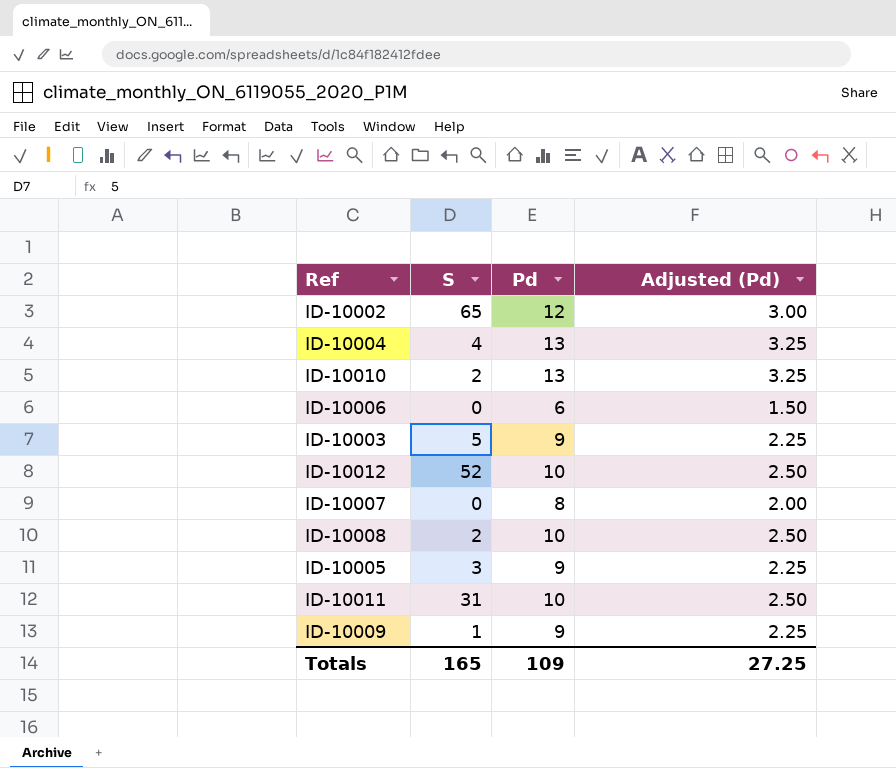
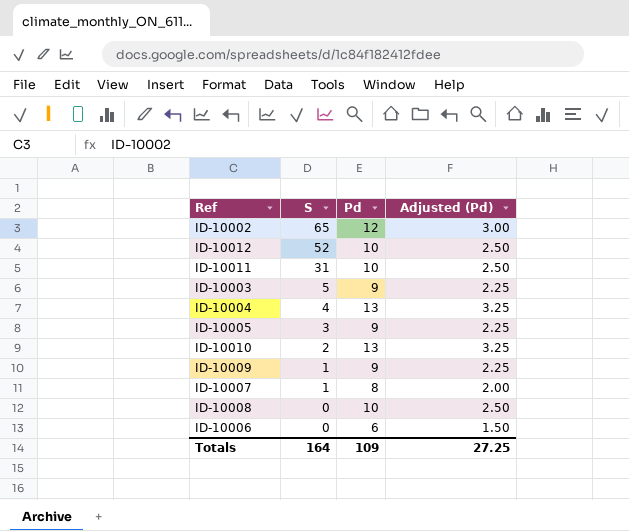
row order: none -> S descending
ID-10007 | S: 0 -> 1
ID-10008 | S: 2 -> 0
Totals | S: 165 -> 164

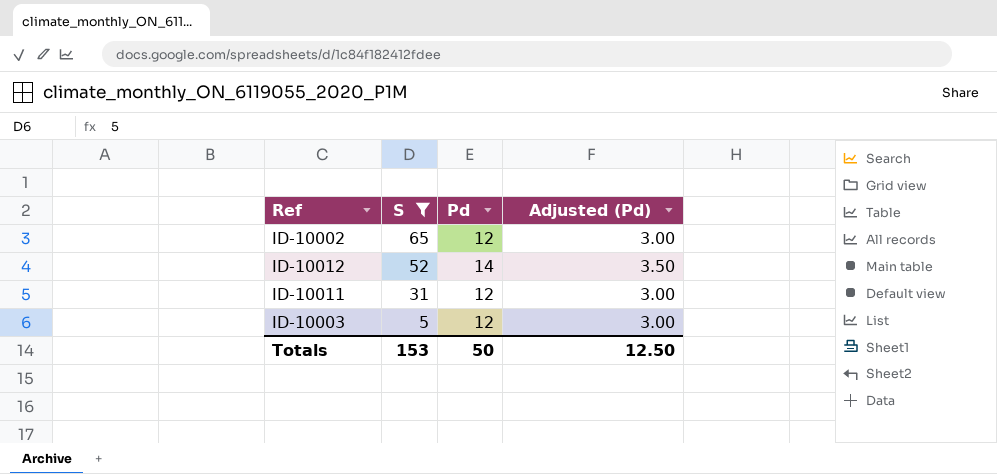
filter: none -> S >= 5
ID-10012 | Pd: 10 -> 14
ID-10012 | Adjusted (Pd): 2.50 -> 3.50
ID-10011 | Pd: 10 -> 12
ID-10011 | Adjusted (Pd): 2.50 -> 3.00
ID-10003 | Pd: 9 -> 12
ID-10003 | Adjusted (Pd): 2.25 -> 3.00
Totals | S: 164 -> 153
Totals | Pd: 109 -> 50
Totals | Adjusted (Pd): 27.25 -> 12.50

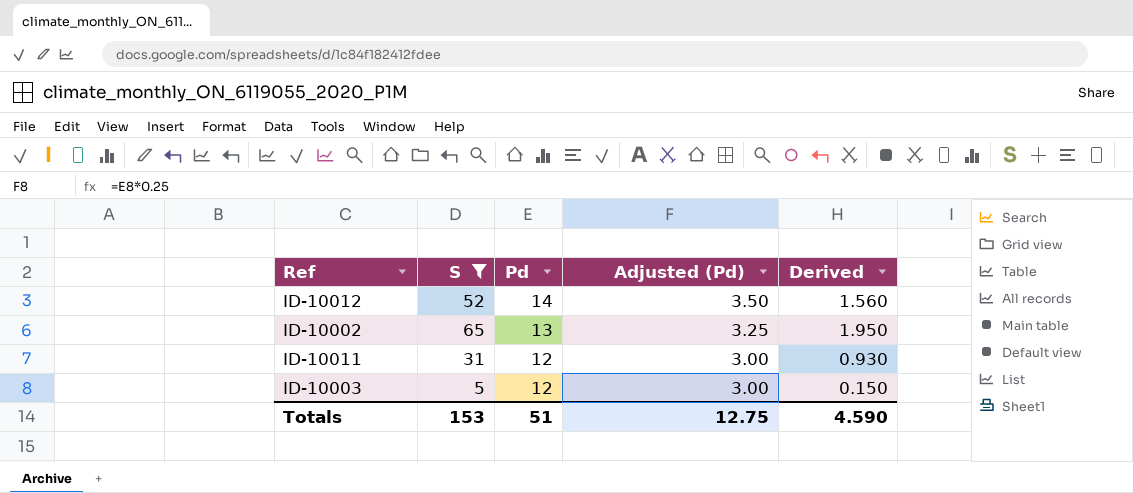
row order: S descending -> Pd descending
column Derived | formula: none -> [S] * 0.03
ID-10002 | Pd: 12 -> 13
ID-10002 | Adjusted (Pd): 3.00 -> 3.25
Totals | Pd: 50 -> 51
Totals | Adjusted (Pd): 12.50 -> 12.75

